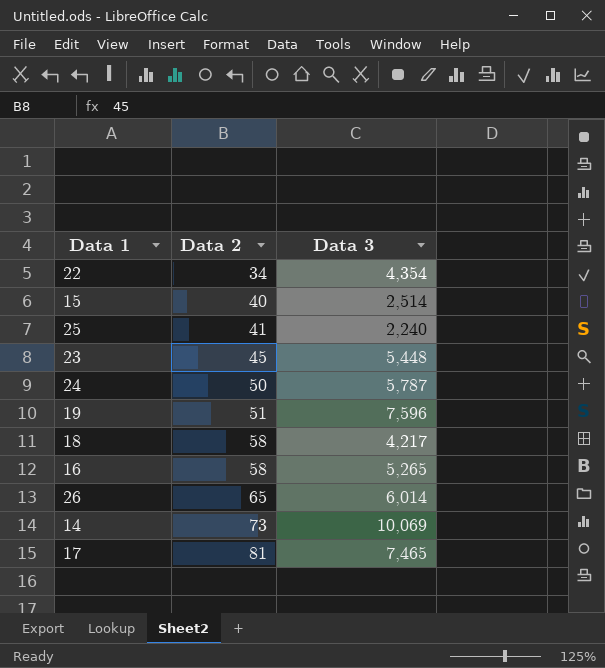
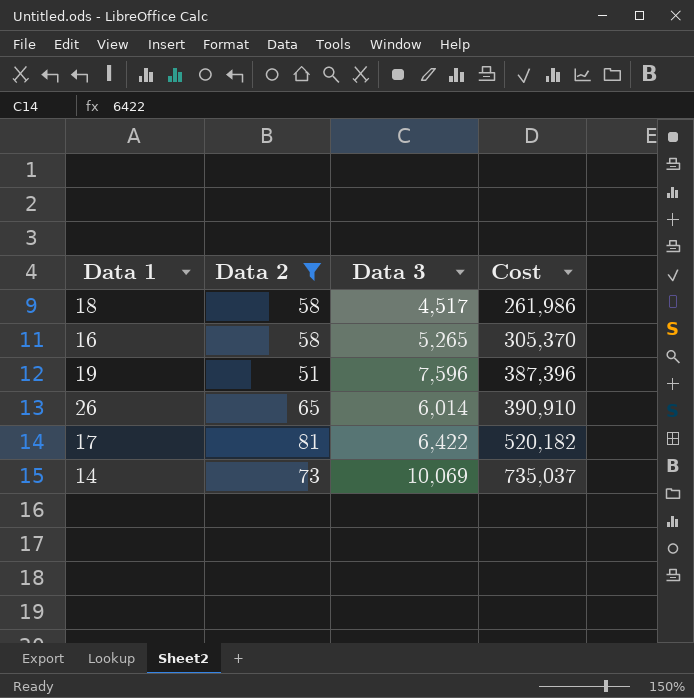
filter: none -> Data 2 >= 51
row order: Data 2 ascending -> Cost ascending
column Cost | formula: none -> [Data 2] * [Data 3]
18 | Data 3: 4,217 -> 4,517
17 | Data 3: 7,465 -> 6,422

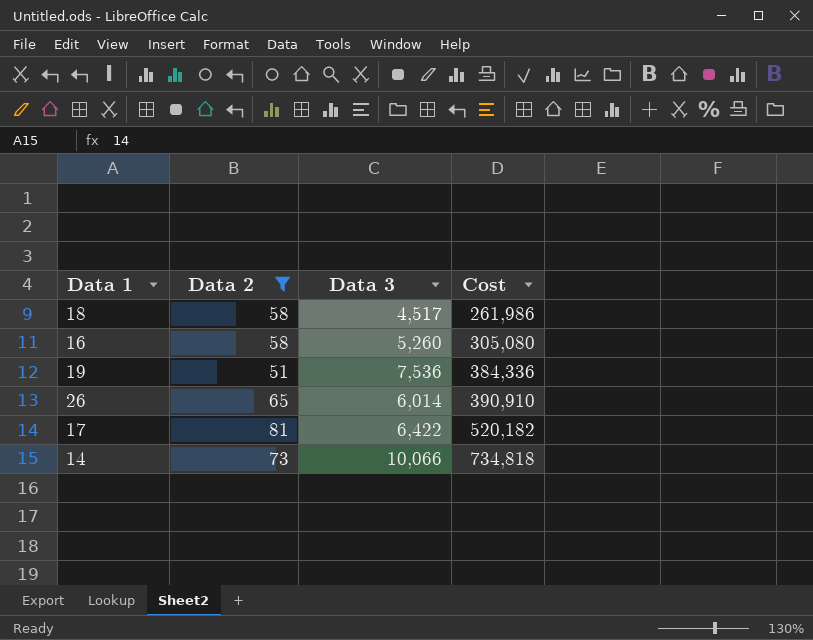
16 | Data 3: 5,265 -> 5,260
16 | Cost: 305,370 -> 305,080
19 | Data 3: 7,596 -> 7,536
19 | Cost: 387,396 -> 384,336
14 | Data 3: 10,069 -> 10,066
14 | Cost: 735,037 -> 734,818

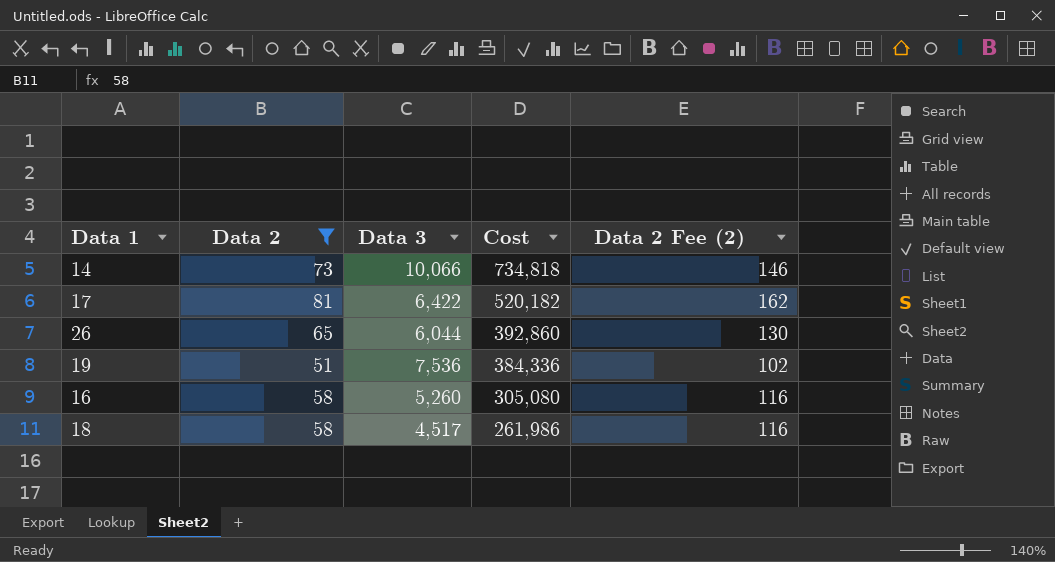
row order: Cost ascending -> Cost descending
column Data 2 Fee (2) | formula: none -> [Data 2] * 2
26 | Data 3: 6,014 -> 6,044
26 | Cost: 390,910 -> 392,860

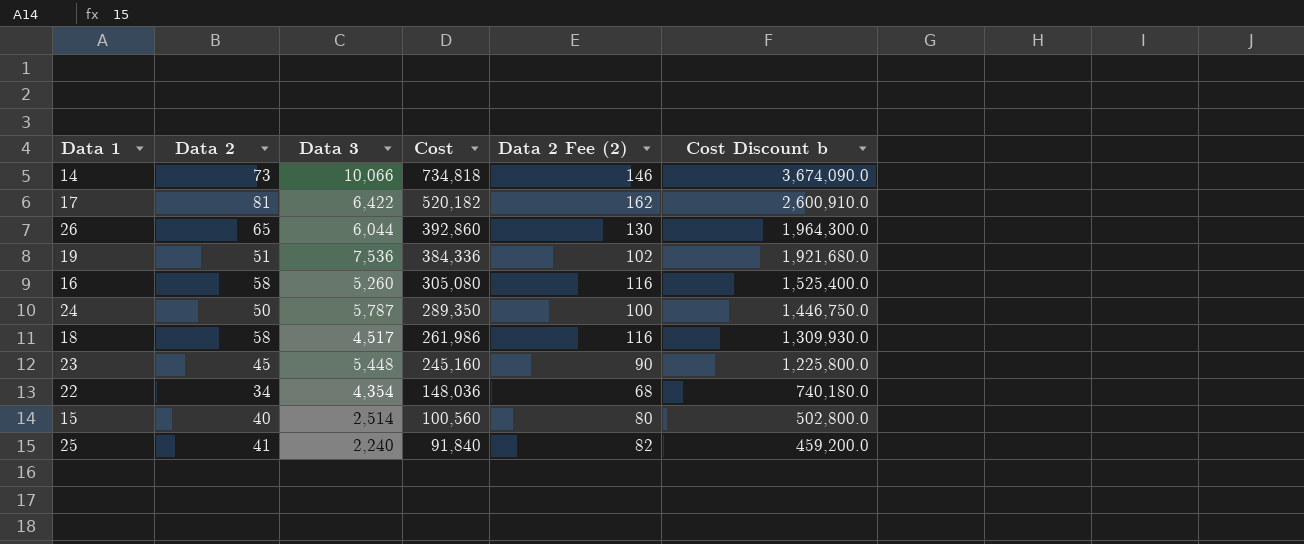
filter: Data 2 >= 51 -> none
column Cost Discount b | formula: none -> [Cost] * 5

